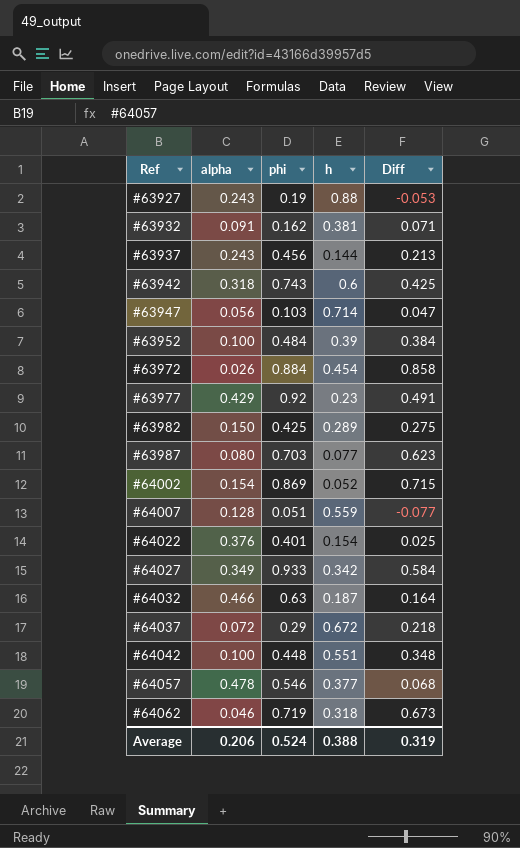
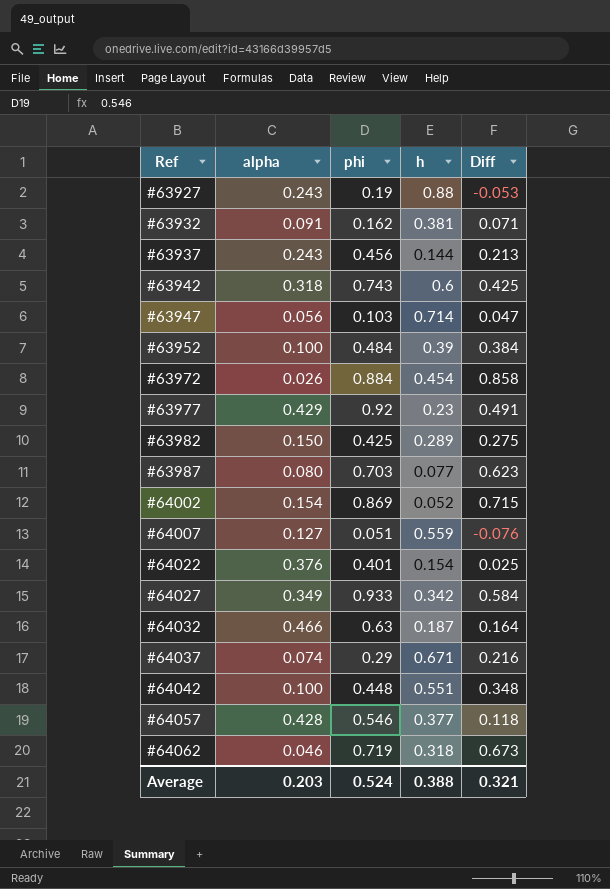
#64007 | alpha: 0.128 -> 0.127
#64007 | Diff: -0.077 -> -0.076
#64037 | alpha: 0.072 -> 0.074
#64037 | h: 0.672 -> 0.671
#64037 | Diff: 0.218 -> 0.216
#64057 | alpha: 0.478 -> 0.428
#64057 | Diff: 0.068 -> 0.118
Average | alpha: 0.206 -> 0.203
Average | Diff: 0.319 -> 0.321

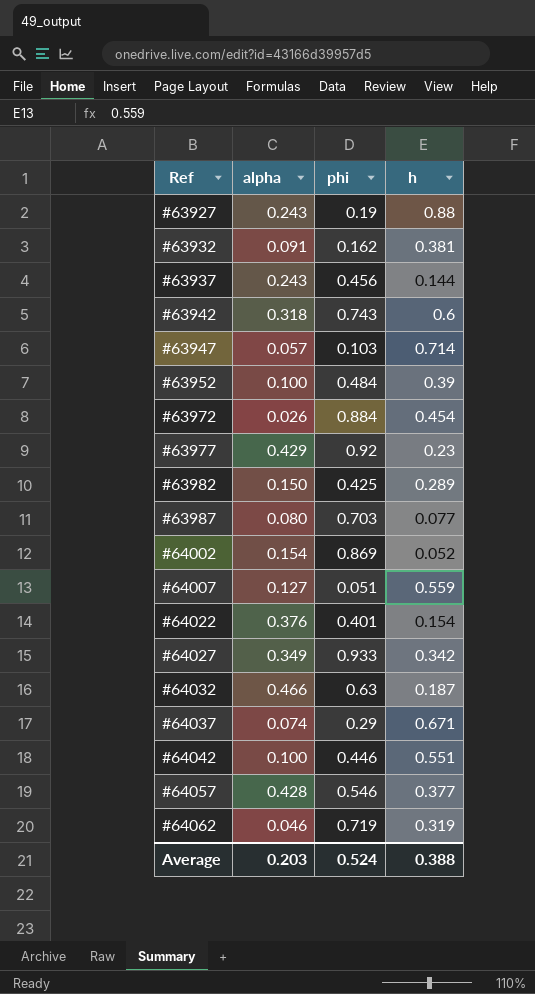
column Diff | formula: [phi] - [alpha] -> none
#63947 | alpha: 0.056 -> 0.057
#64042 | phi: 0.448 -> 0.446
#64062 | h: 0.318 -> 0.319

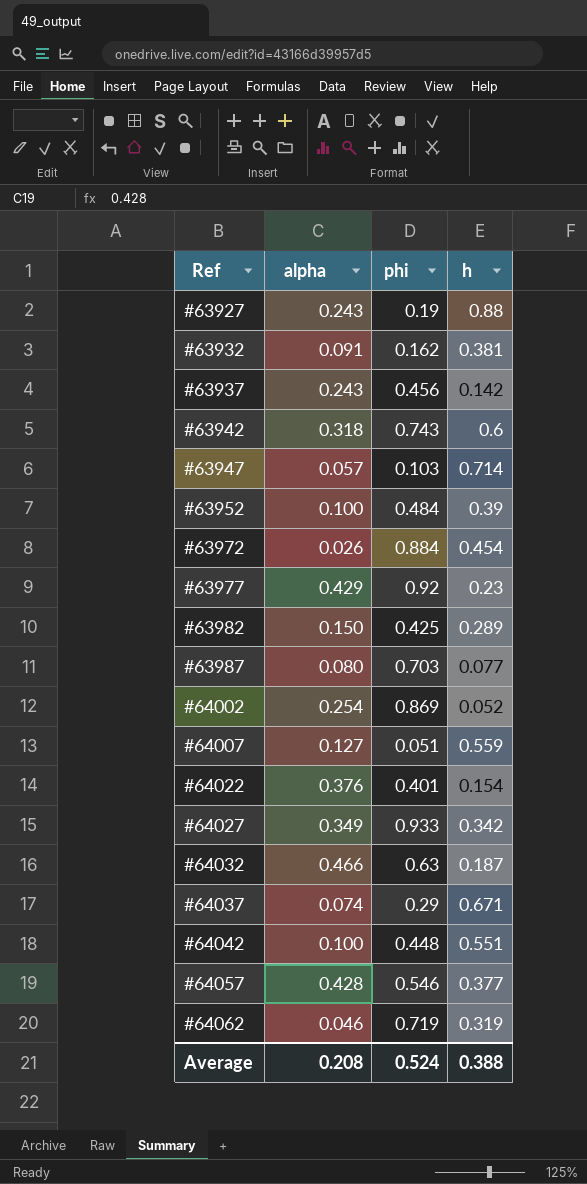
#63937 | h: 0.144 -> 0.142
#64002 | alpha: 0.154 -> 0.254
#64042 | phi: 0.446 -> 0.448
Average | alpha: 0.203 -> 0.208

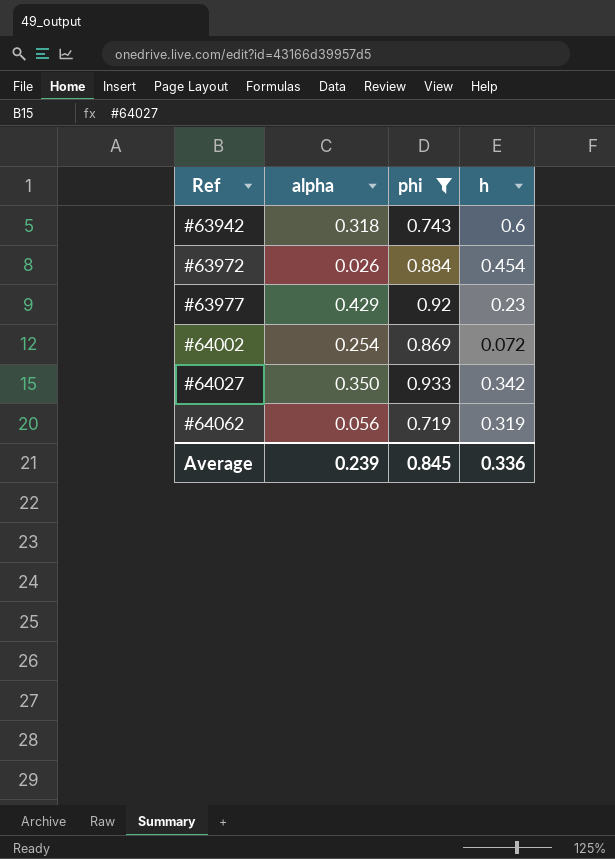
filter: none -> phi >= 0.719
#64002 | h: 0.052 -> 0.072
#64027 | alpha: 0.349 -> 0.350
#64062 | alpha: 0.046 -> 0.056
Average | alpha: 0.208 -> 0.239
Average | phi: 0.524 -> 0.845
Average | h: 0.388 -> 0.336

